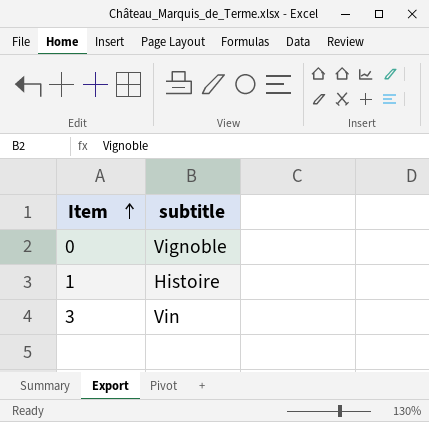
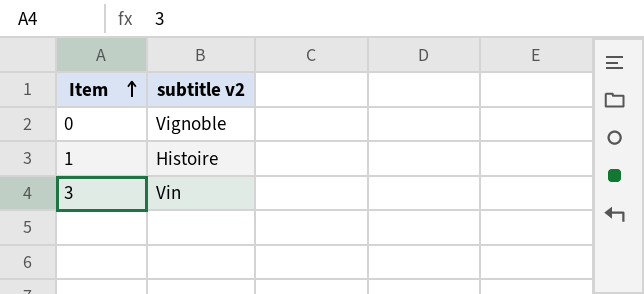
column name: subtitle -> subtitle v2

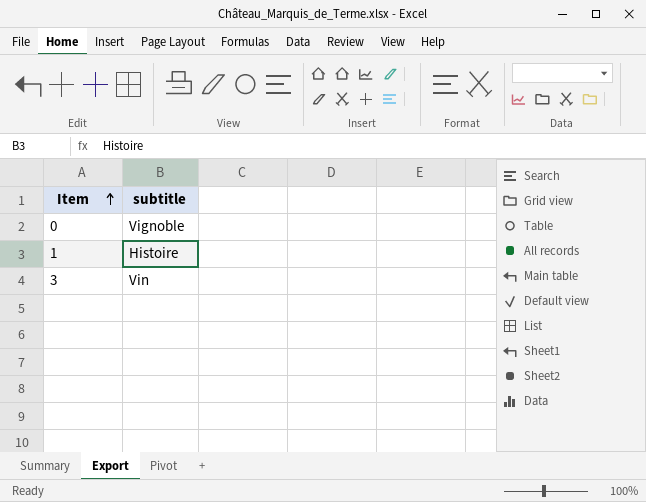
column name: subtitle v2 -> subtitle

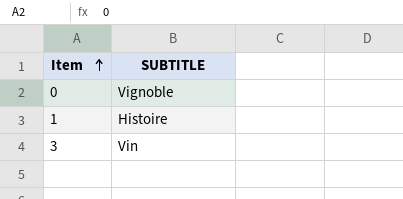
column name: subtitle -> SUBTITLE

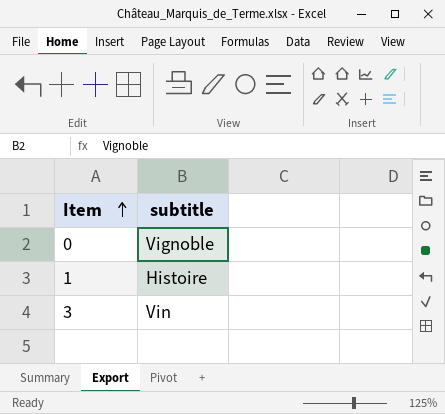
column name: SUBTITLE -> subtitle

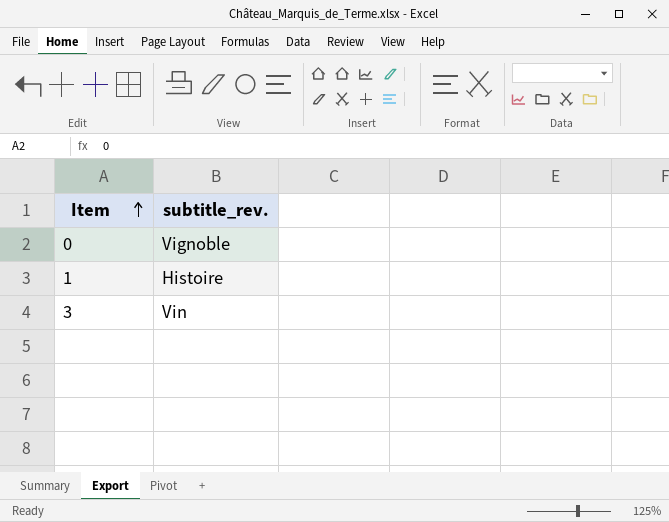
column name: subtitle -> subtitle_rev.

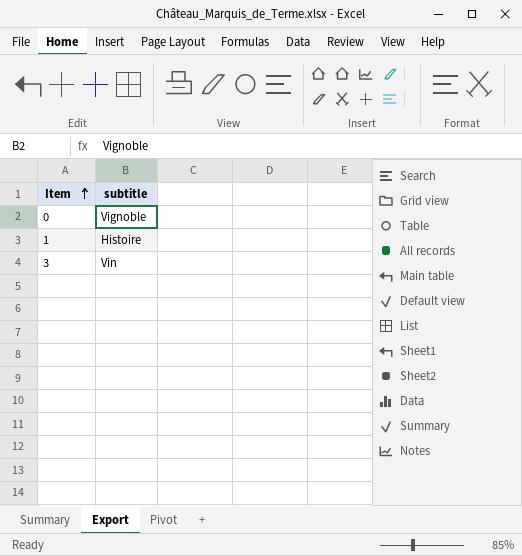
column name: subtitle_rev. -> subtitle

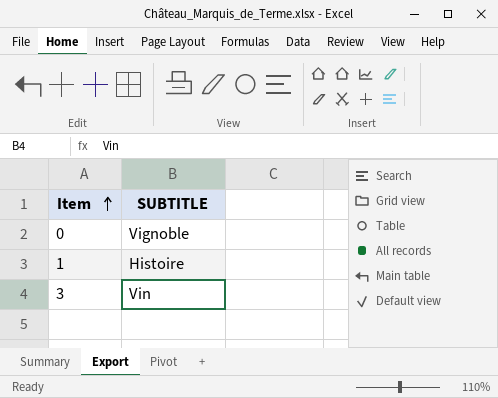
column name: subtitle -> SUBTITLE

